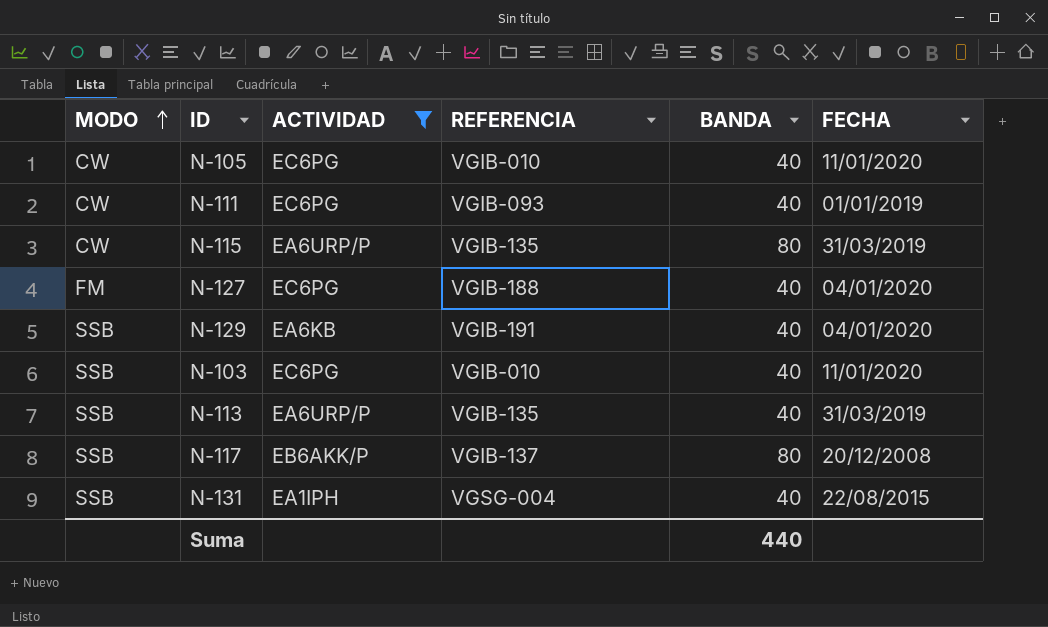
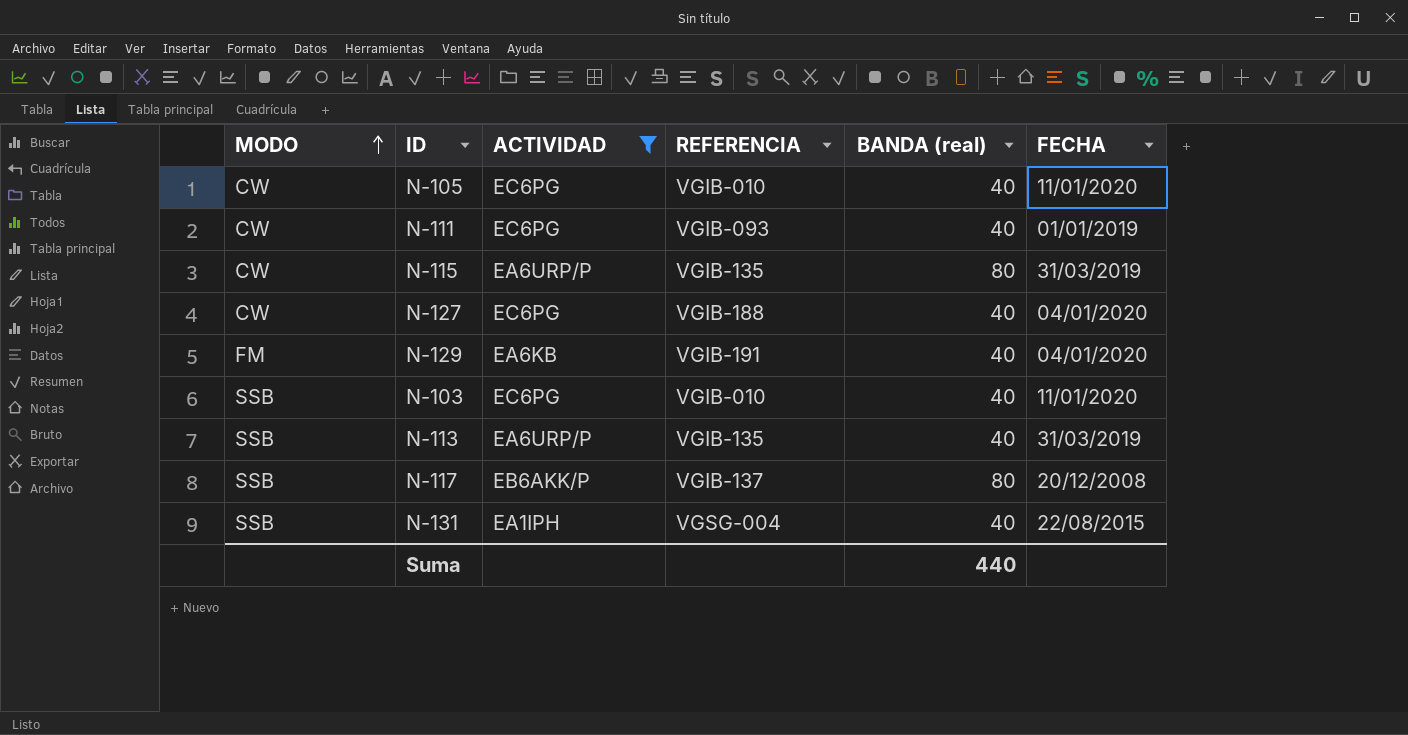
column name: BANDA -> BANDA (real)
N-127 | MODO: FM -> CW
N-129 | MODO: SSB -> FM

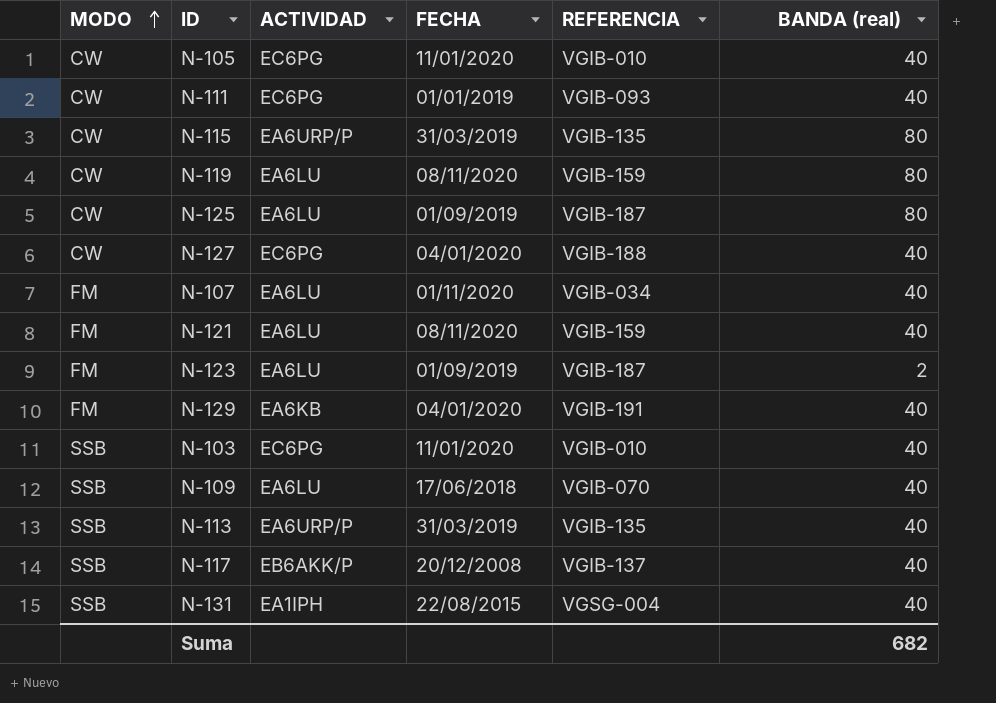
filter: ACTIVIDAD != EA6LU -> none
column FECHA | position: 6 -> 4
N-117 | BANDA (real): 80 -> 40
Suma | BANDA (real): 440 -> 682

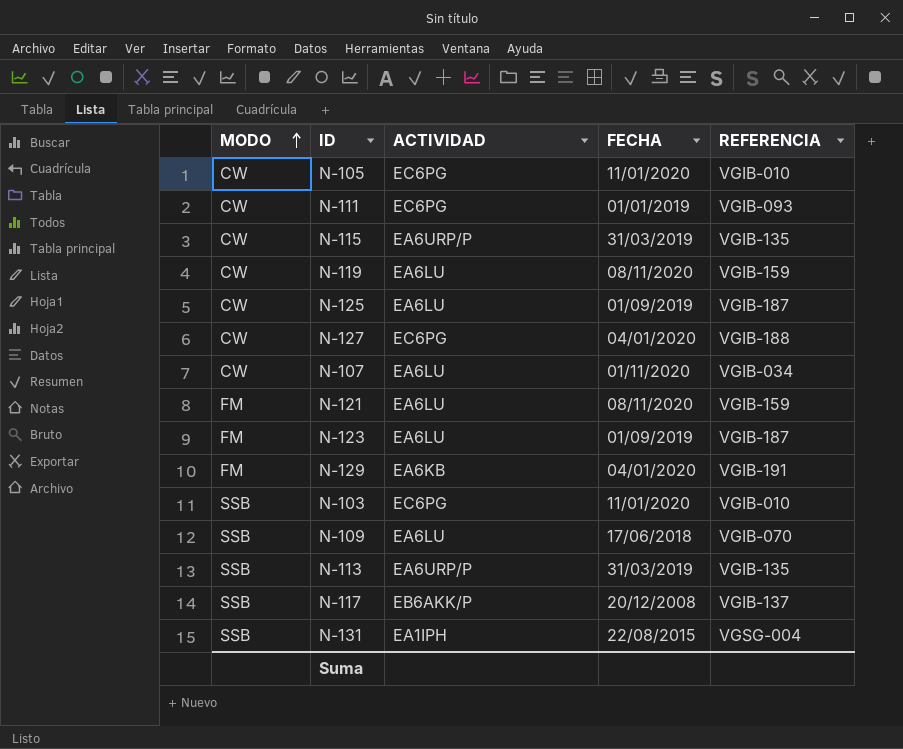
column BANDA (real) | position: 6 -> none
N-107 | MODO: FM -> CW

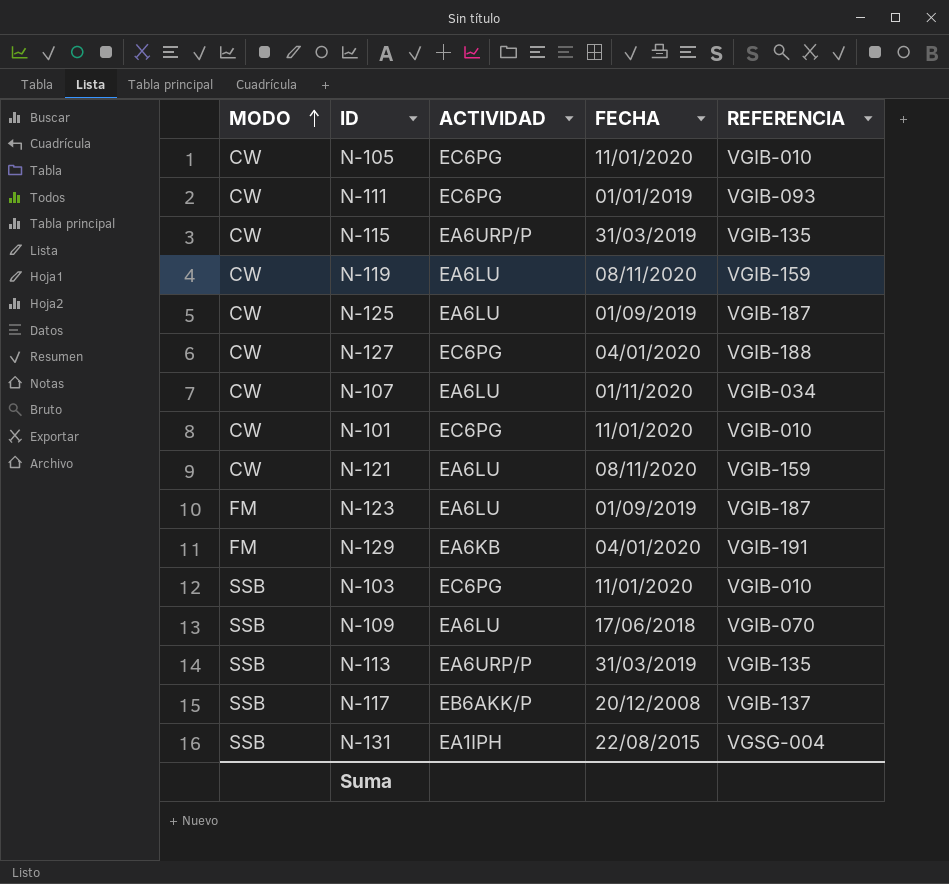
row N-101: none -> CW | EC6PG | 11/01/2020 | VGIB-010
N-121 | MODO: FM -> CW

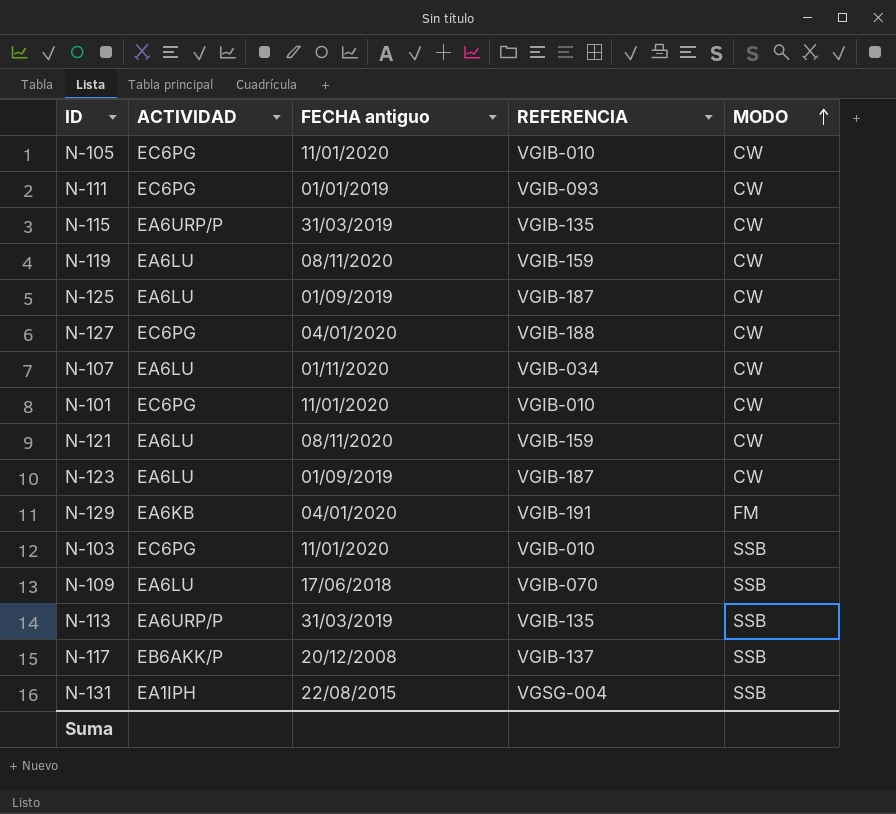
column name: FECHA -> FECHA antiguo
column MODO | position: 1 -> 5
N-123 | MODO: FM -> CW

